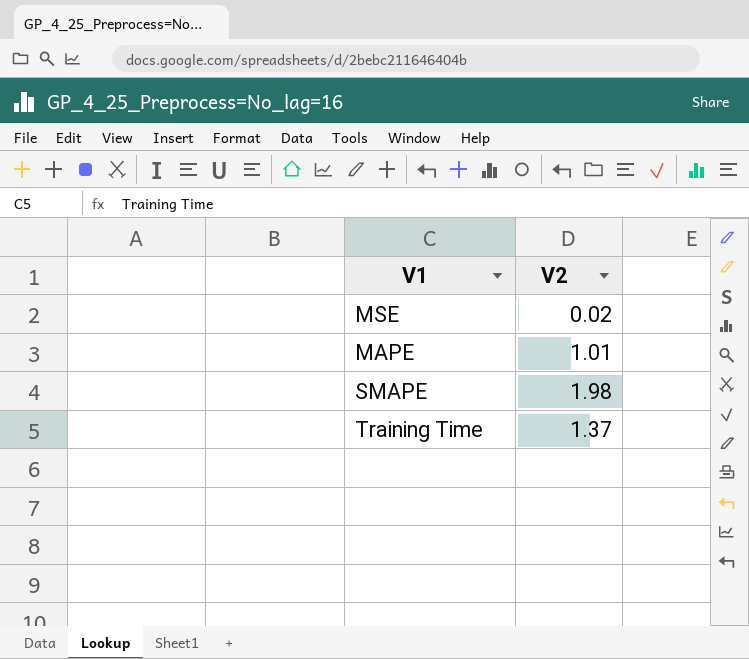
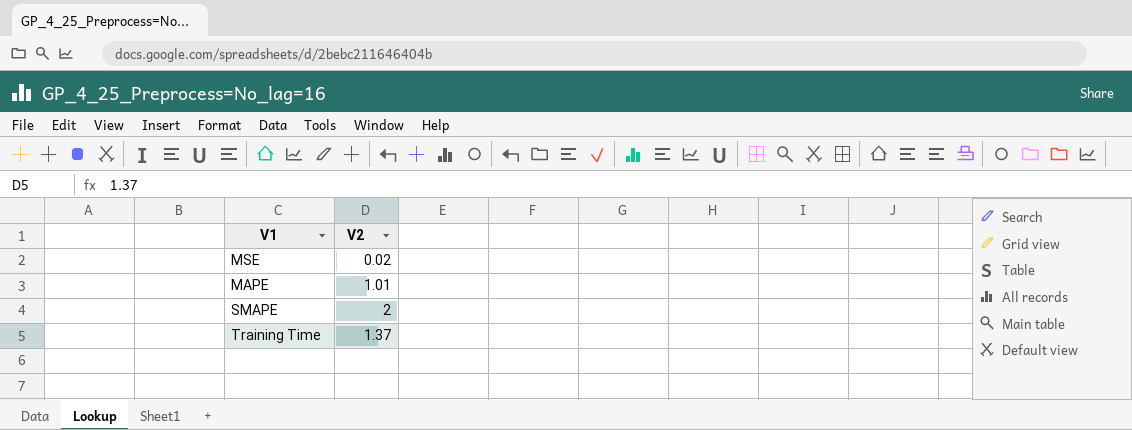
SMAPE | V2: 1.98 -> 2

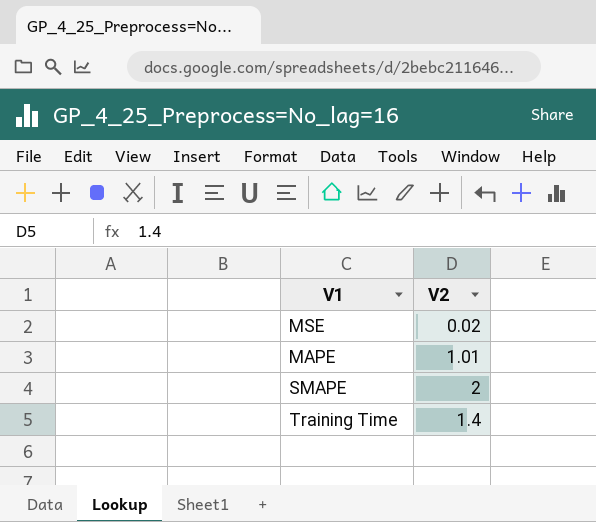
Training Time | V2: 1.37 -> 1.4

